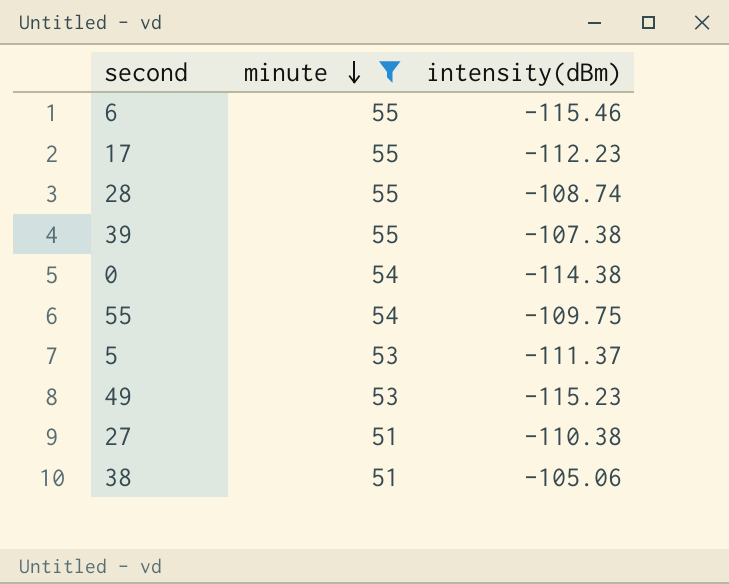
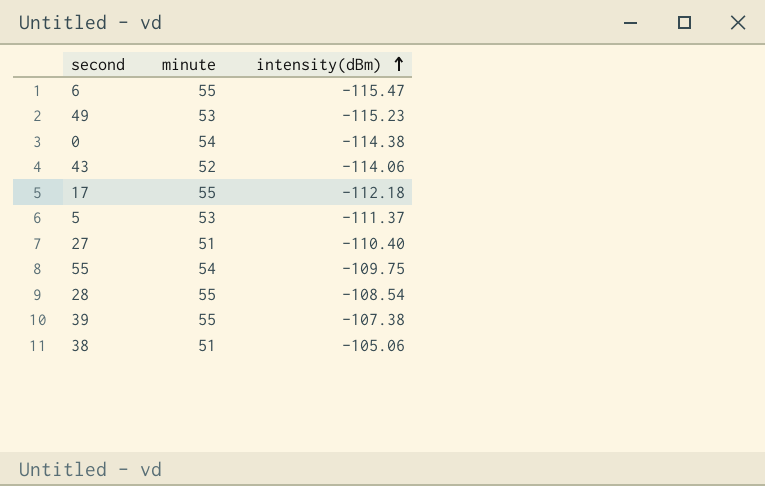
filter: minute != 52 -> none
row order: minute descending -> intensity(dBm) ascending
6 | intensity(dBm): -115.46 -> -115.47
17 | intensity(dBm): -112.23 -> -112.18
27 | intensity(dBm): -110.38 -> -110.40
28 | intensity(dBm): -108.74 -> -108.54

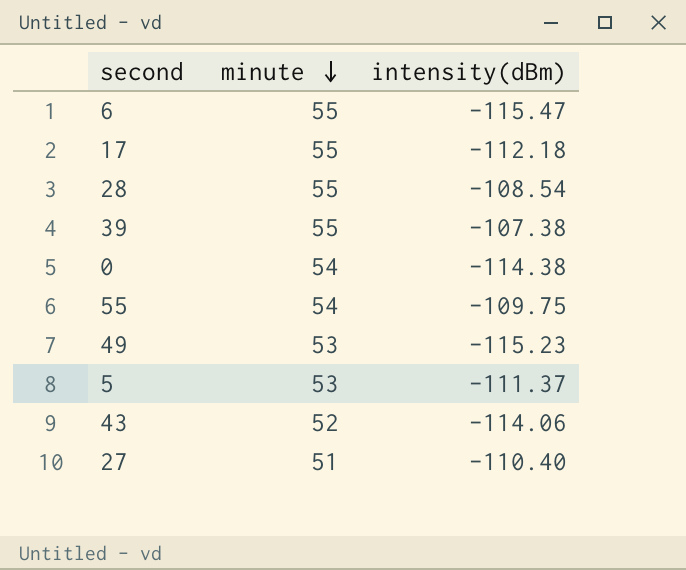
row order: intensity(dBm) ascending -> minute descending
row 38: 51 | -105.06 -> none

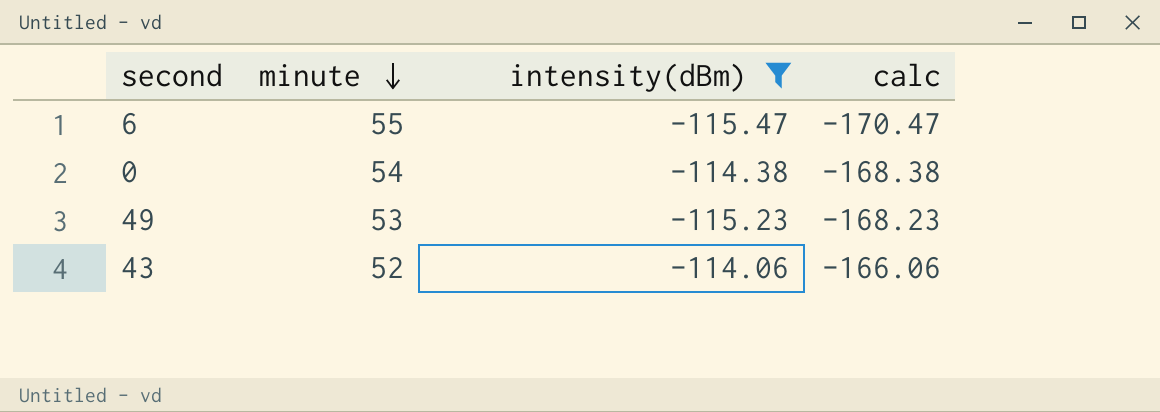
filter: none -> intensity(dBm) <= -114.06
column calc | formula: none -> [intensity(dBm)] - [minute]

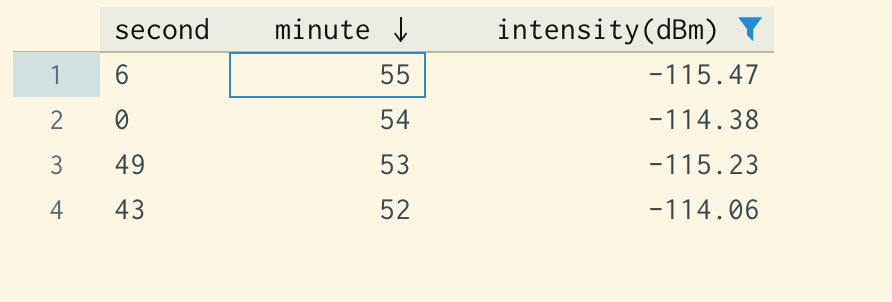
column calc | formula: [intensity(dBm)] - [minute] -> none

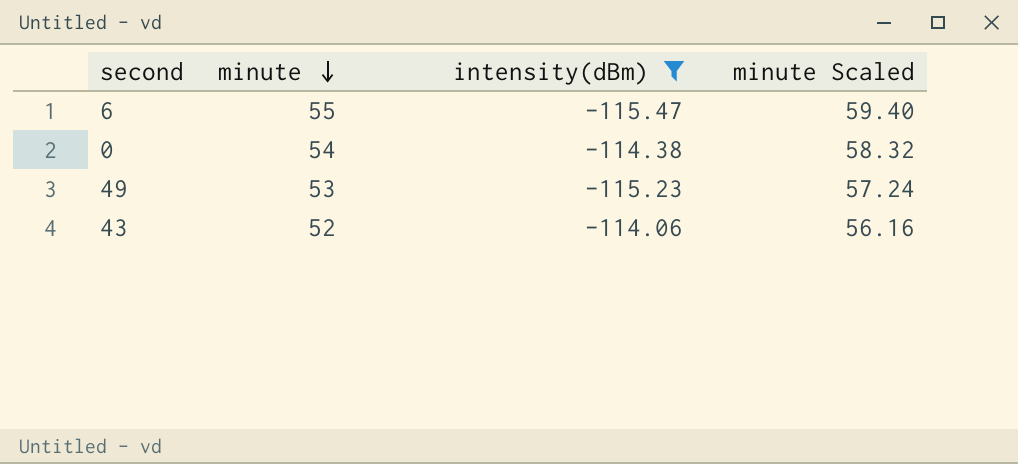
column minute Scaled | formula: none -> [minute] * 1.08

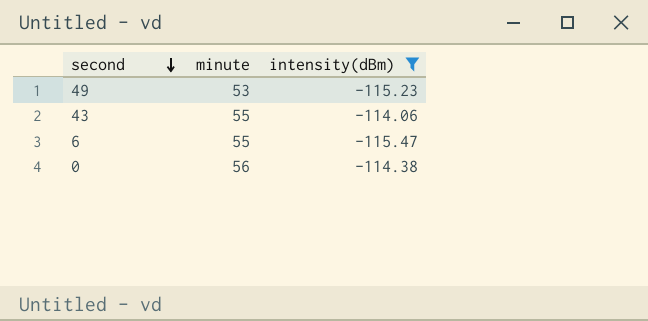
row order: minute descending -> second descending
column minute Scaled | formula: [minute] * 1.08 -> none
43 | minute: 52 -> 55
0 | minute: 54 -> 56

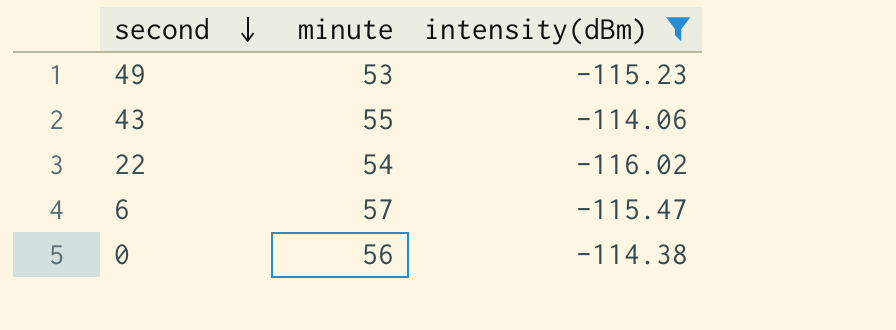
row 22: none -> 54 | -116.02
6 | minute: 55 -> 57

